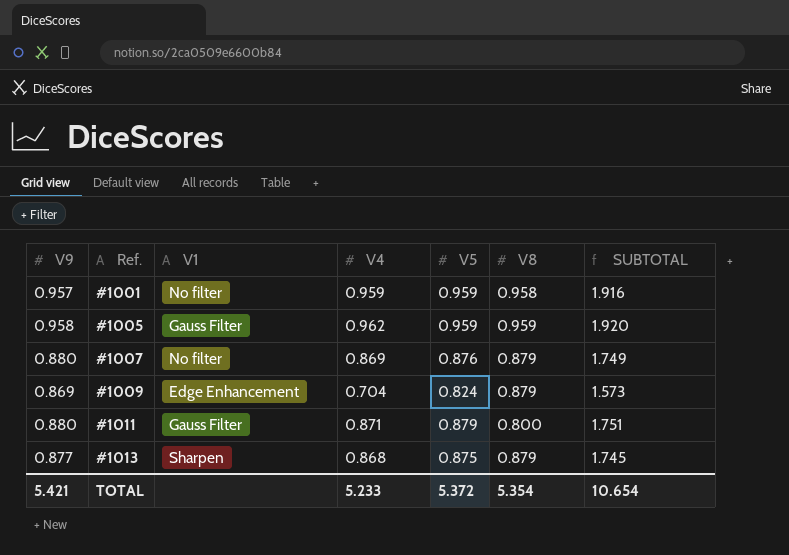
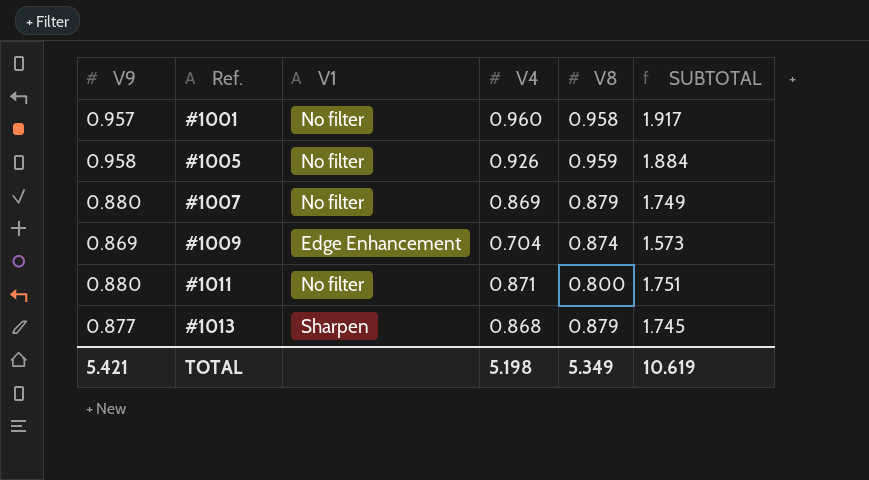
column V5 | position: 5 -> none
#1001 | V4: 0.959 -> 0.960
#1001 | SUBTOTAL: 1.916 -> 1.917
#1005 | V1: Gauss Filter -> No filter
#1005 | V4: 0.962 -> 0.926
#1005 | SUBTOTAL: 1.920 -> 1.884
#1009 | V8: 0.879 -> 0.874
#1011 | V1: Gauss Filter -> No filter
TOTAL | V4: 5.233 -> 5.198
TOTAL | V8: 5.354 -> 5.349
TOTAL | SUBTOTAL: 10.654 -> 10.619

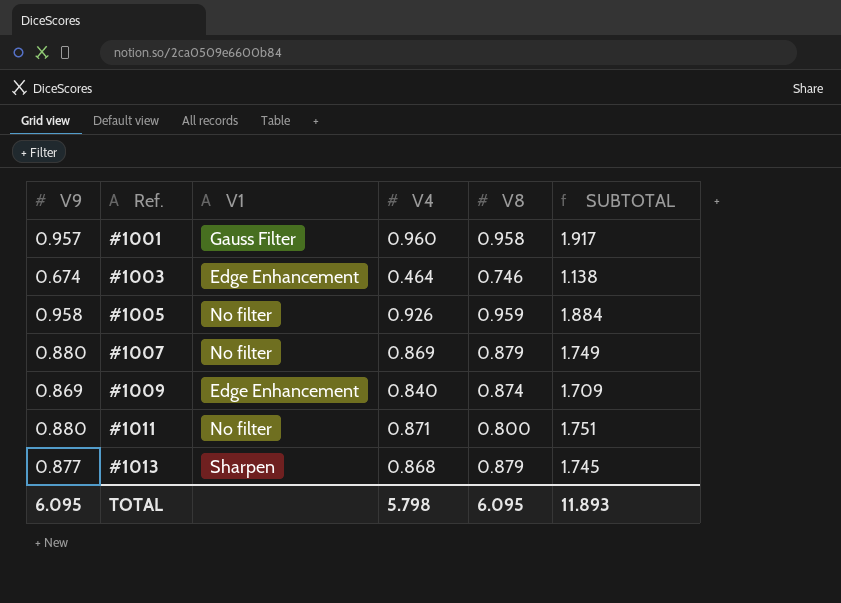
#1001 | V1: No filter -> Gauss Filter
row #1003: none -> 0.674 | Edge Enhancement | 0.464 | 0.746 | 1.138
#1009 | V4: 0.704 -> 0.840
#1009 | SUBTOTAL: 1.573 -> 1.709
TOTAL | V9: 5.421 -> 6.095
TOTAL | V4: 5.198 -> 5.798
TOTAL | V8: 5.349 -> 6.095
TOTAL | SUBTOTAL: 10.619 -> 11.893

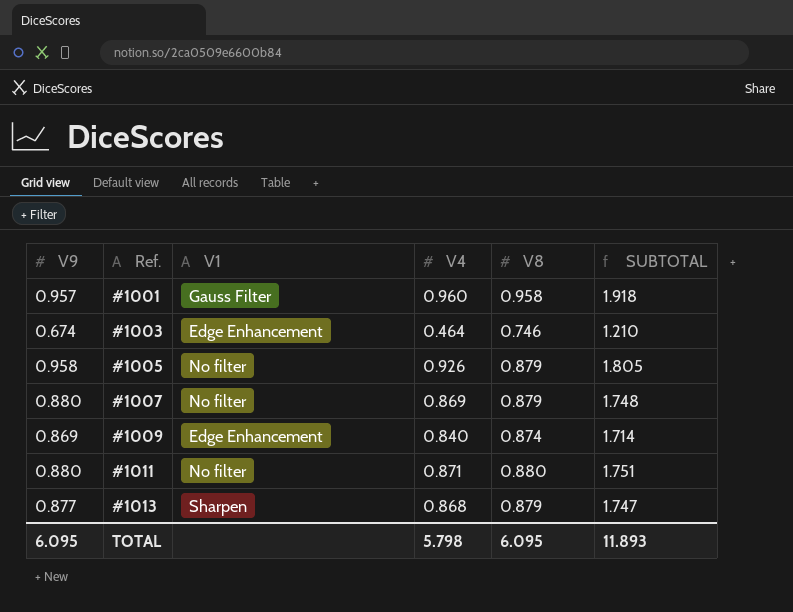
column SUBTOTAL | formula: [V9] + [V4] -> [V4] + [V8]
#1005 | V8: 0.959 -> 0.879
#1011 | V8: 0.800 -> 0.880

